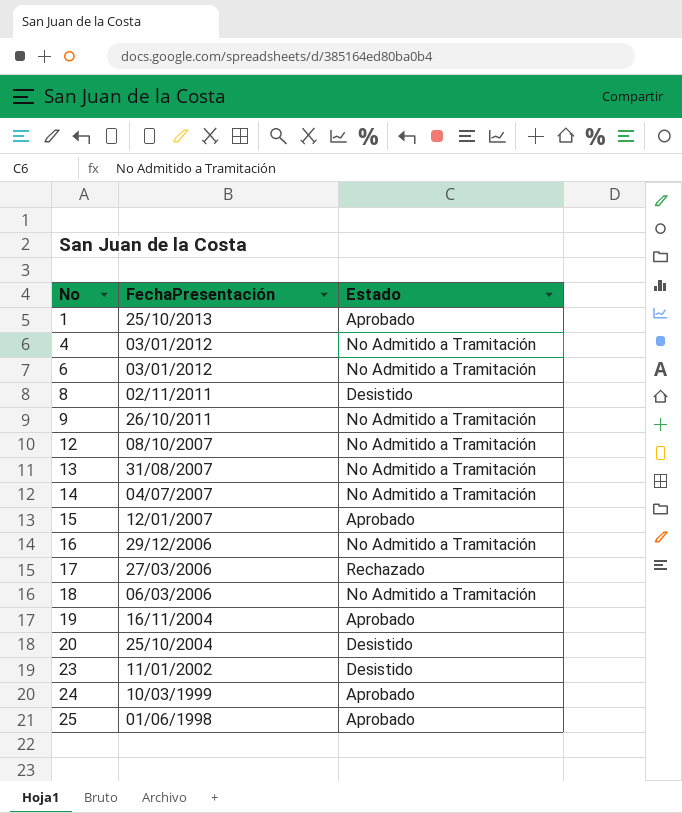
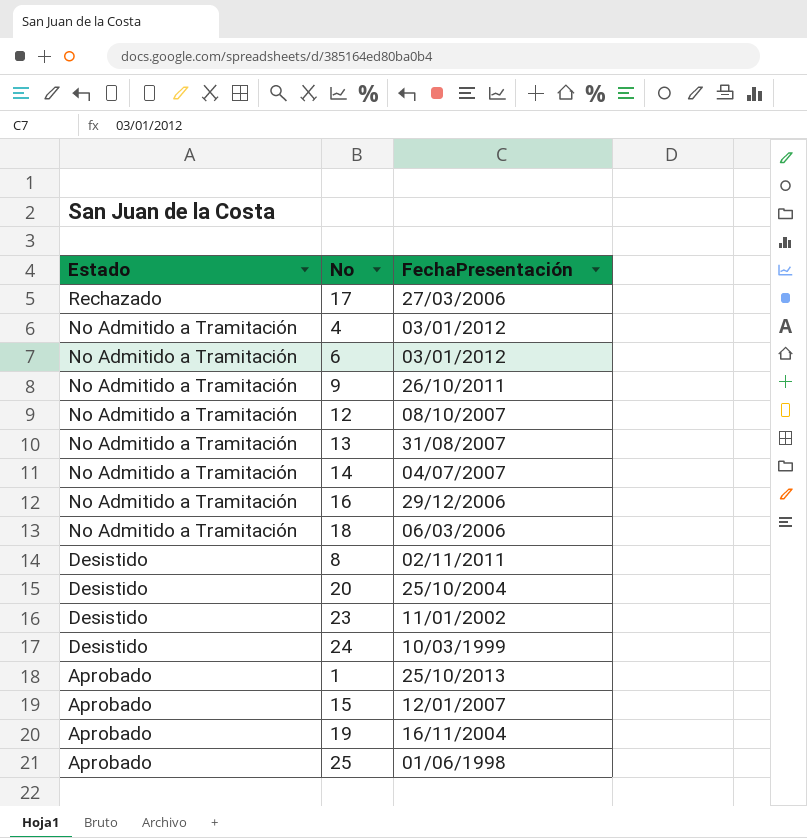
row order: No ascending -> Estado descending
column Estado | position: 3 -> 1
24 | Estado: Aprobado -> Desistido

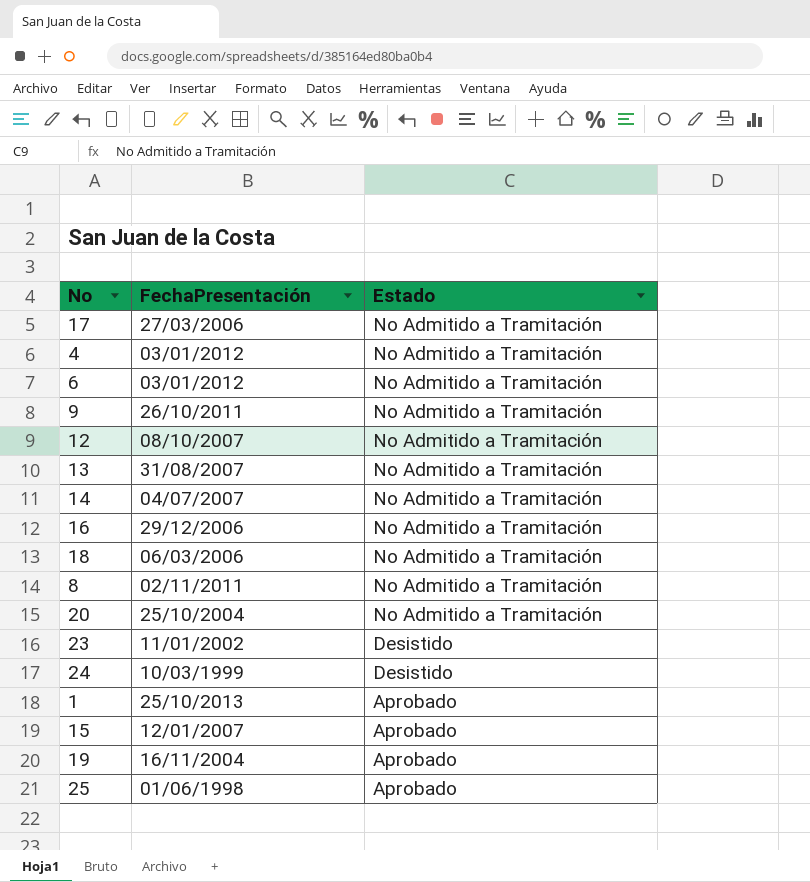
column Estado | position: 1 -> 3
17 | Estado: Rechazado -> No Admitido a Tramitación
8 | Estado: Desistido -> No Admitido a Tramitación
20 | Estado: Desistido -> No Admitido a Tramitación

